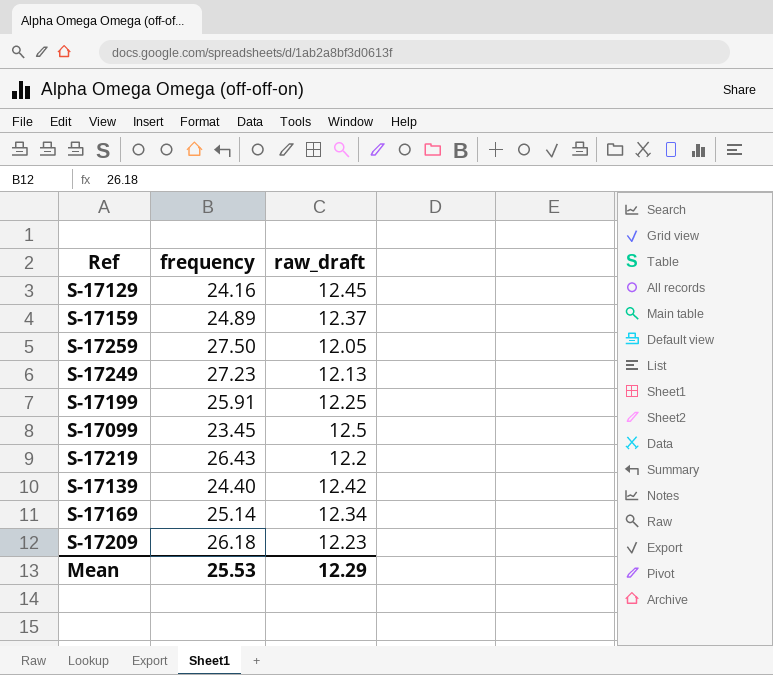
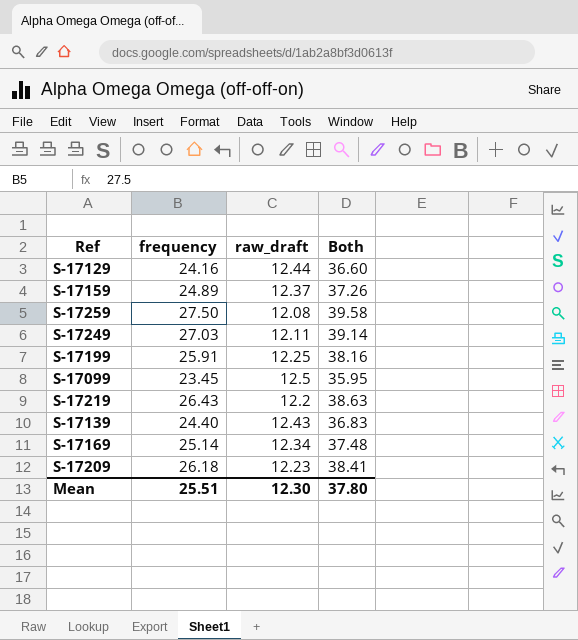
column Both | formula: none -> [frequency] + [raw_draft]
S-17129 | raw_draft: 12.45 -> 12.44
S-17259 | raw_draft: 12.05 -> 12.08
S-17249 | frequency: 27.23 -> 27.03
S-17249 | raw_draft: 12.13 -> 12.11
S-17139 | raw_draft: 12.42 -> 12.43
Mean | frequency: 25.53 -> 25.51
Mean | raw_draft: 12.29 -> 12.30

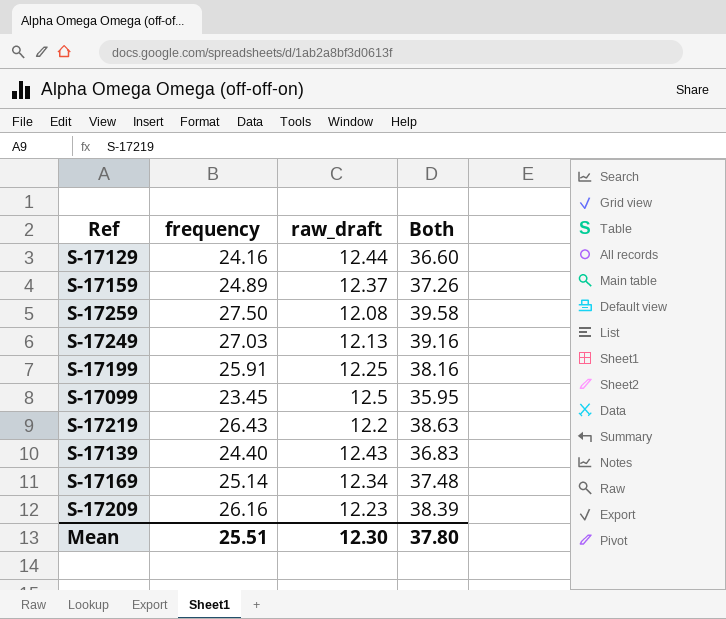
S-17249 | raw_draft: 12.11 -> 12.13
S-17249 | Both: 39.14 -> 39.16
S-17209 | frequency: 26.18 -> 26.16
S-17209 | Both: 38.41 -> 38.39

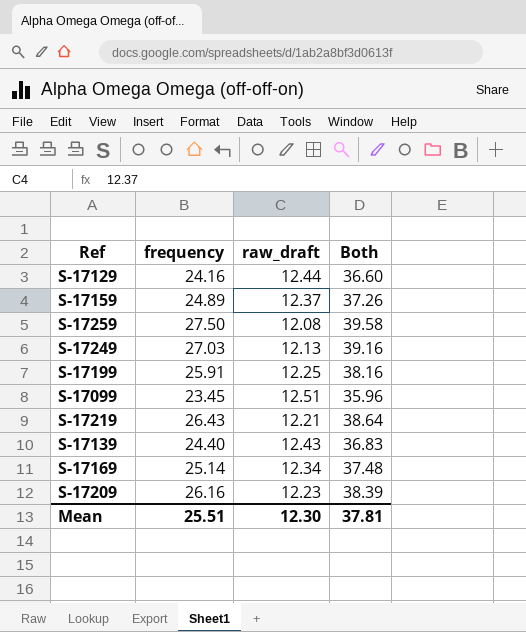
S-17099 | raw_draft: 12.5 -> 12.51
S-17099 | Both: 35.95 -> 35.96
S-17219 | raw_draft: 12.2 -> 12.21
S-17219 | Both: 38.63 -> 38.64
Mean | Both: 37.80 -> 37.81

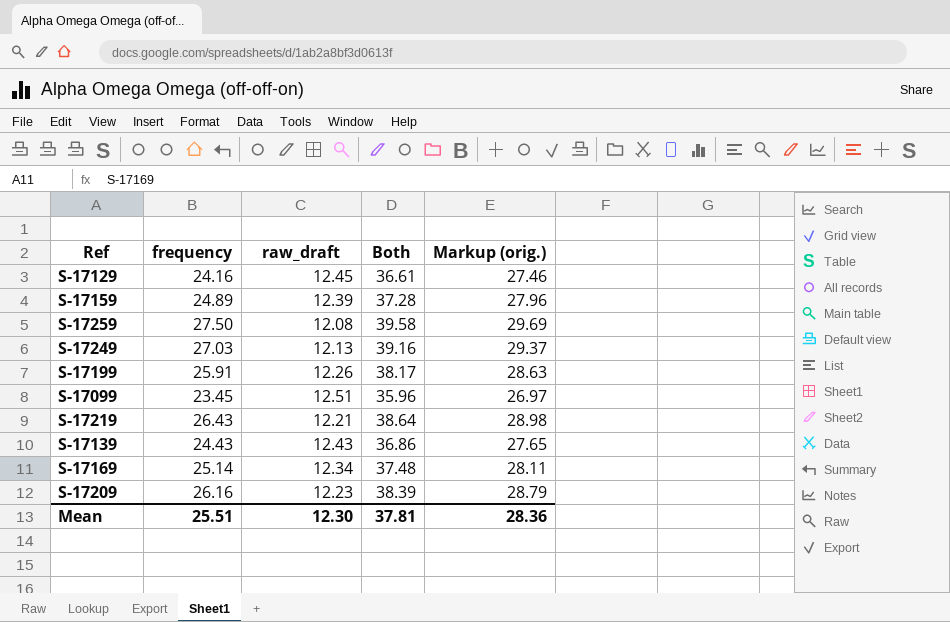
column Markup (orig.) | formula: none -> [Both] * 0.75
S-17129 | raw_draft: 12.44 -> 12.45
S-17129 | Both: 36.60 -> 36.61
S-17159 | raw_draft: 12.37 -> 12.39
S-17159 | Both: 37.26 -> 37.28
S-17199 | raw_draft: 12.25 -> 12.26
S-17199 | Both: 38.16 -> 38.17
S-17139 | frequency: 24.40 -> 24.43
S-17139 | Both: 36.83 -> 36.86

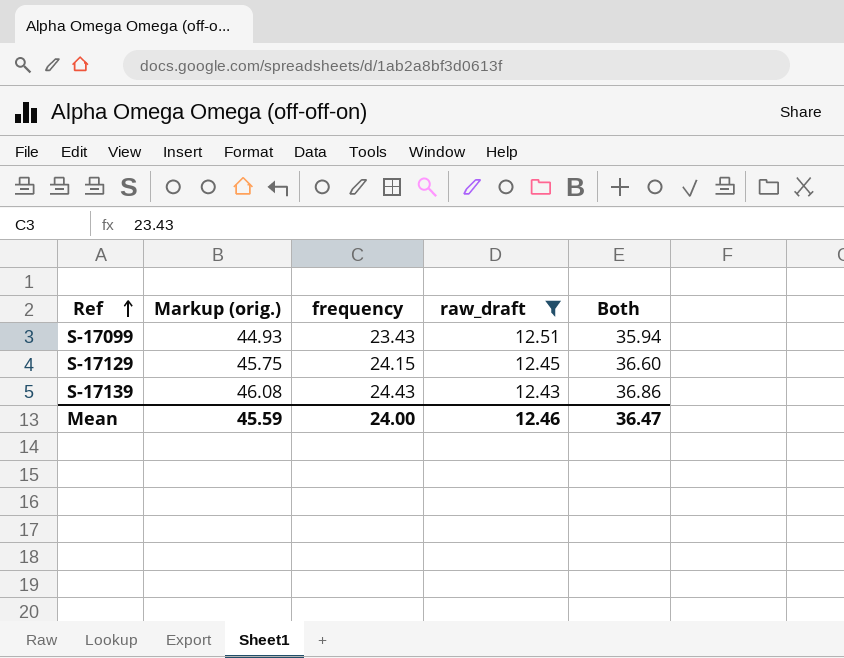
filter: none -> raw_draft >= 12.43
row order: none -> Ref ascending
column Markup (orig.) | formula: [Both] * 0.75 -> [Both] * 1.25
column Markup (orig.) | position: 5 -> 2
S-17099 | frequency: 23.45 -> 23.43
S-17099 | Both: 35.96 -> 35.94
S-17129 | frequency: 24.16 -> 24.15
S-17129 | Both: 36.61 -> 36.60
Mean | Markup (orig.): 28.36 -> 45.59
Mean | frequency: 25.51 -> 24.00
Mean | raw_draft: 12.30 -> 12.46
Mean | Both: 37.81 -> 36.47

